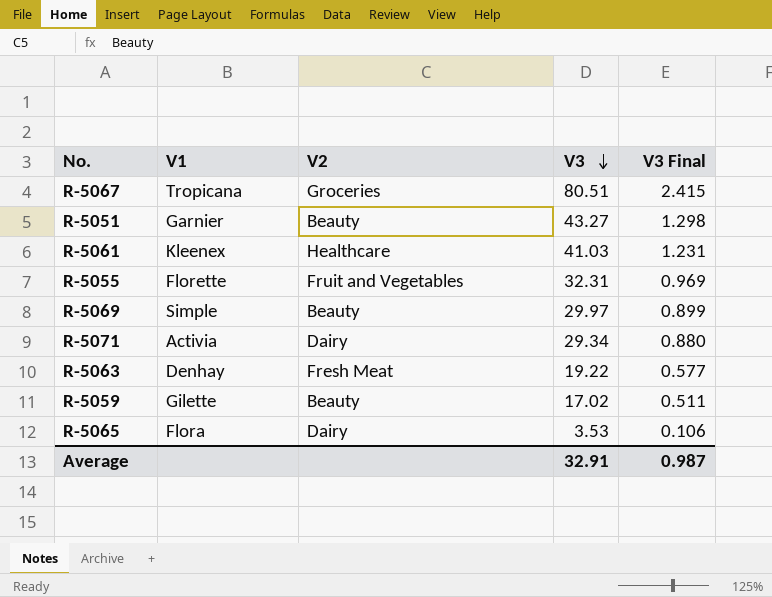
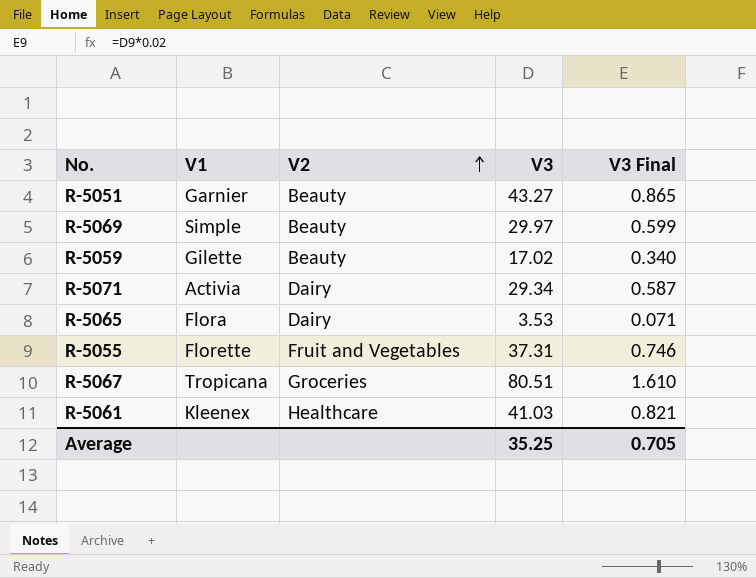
row order: V3 descending -> V2 ascending
column V3 Final | formula: [V3] * 0.03 -> [V3] * 0.02
row R-5063: Denhay | Fresh Meat | 19.22 | 0.577 -> none
R-5055 | V3: 32.31 -> 37.31
Average | V3: 32.91 -> 35.25
Average | V3 Final: 0.987 -> 0.705

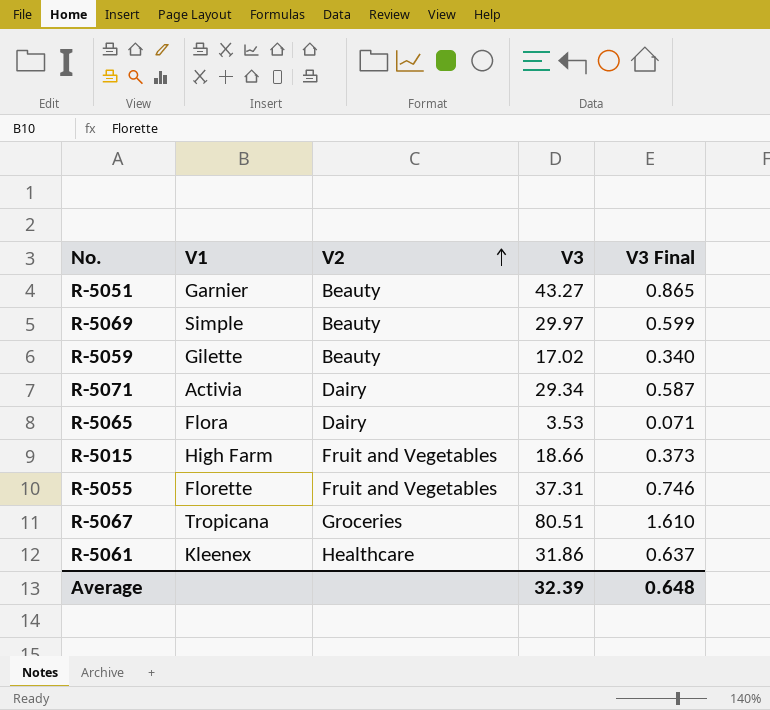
row R-5015: none -> High Farm | Fruit and Vegetables | 18.66 | 0.373
R-5061 | V3: 41.03 -> 31.86
R-5061 | V3 Final: 0.821 -> 0.637
Average | V3: 35.25 -> 32.39
Average | V3 Final: 0.705 -> 0.648

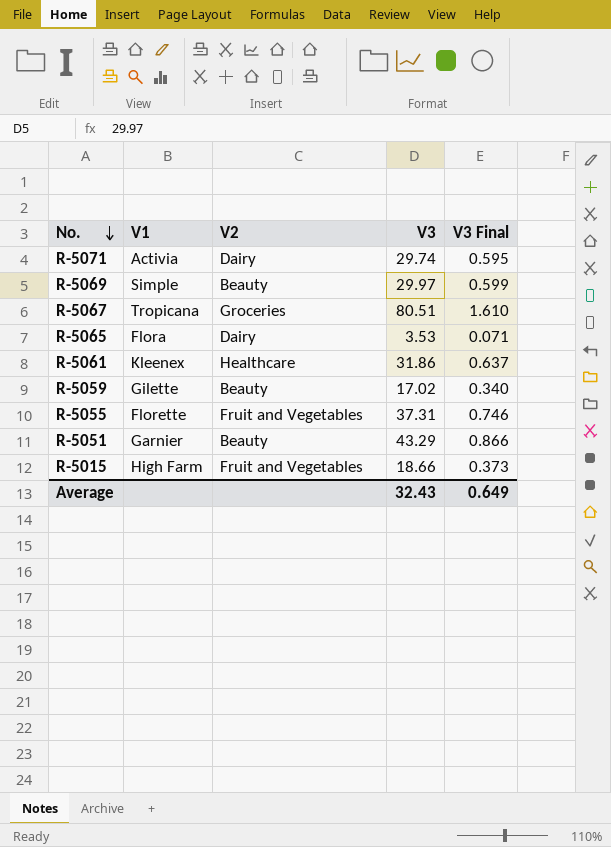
row order: V2 ascending -> No. descending
R-5071 | V3: 29.34 -> 29.74
R-5071 | V3 Final: 0.587 -> 0.595
R-5051 | V3: 43.27 -> 43.29
R-5051 | V3 Final: 0.865 -> 0.866
Average | V3: 32.39 -> 32.43
Average | V3 Final: 0.648 -> 0.649

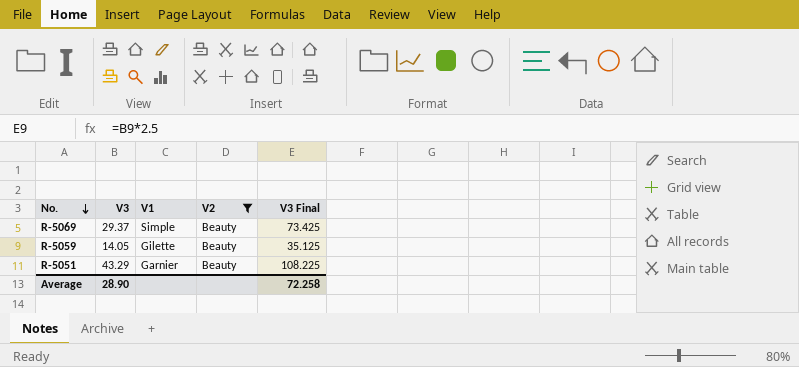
filter: none -> V2 = Beauty
column V3 | position: 4 -> 2
column V3 Final | formula: [V3] * 0.02 -> [V3] * 2.5
R-5069 | V3: 29.97 -> 29.37
R-5059 | V3: 17.02 -> 14.05
Average | V3: 32.43 -> 28.90
Average | V3 Final: 0.649 -> 72.258

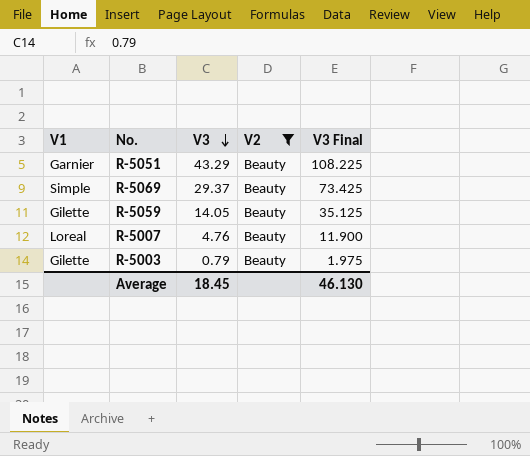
row order: No. descending -> V3 descending
column V1 | position: 3 -> 1
row R-5007: none -> Loreal | 4.76 | Beauty | 11.900
row R-5003: none -> Gilette | 0.79 | Beauty | 1.975
Average | V3: 28.90 -> 18.45
Average | V3 Final: 72.258 -> 46.130

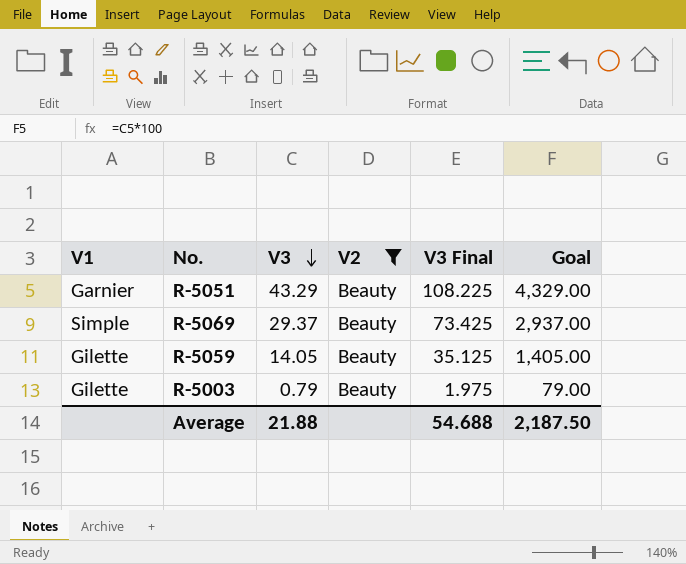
column Goal | formula: none -> [V3] * 100
row R-5007: Loreal | 4.76 | Beauty | 11.900 -> none
Average | V3: 18.45 -> 21.88
Average | V3 Final: 46.130 -> 54.688

